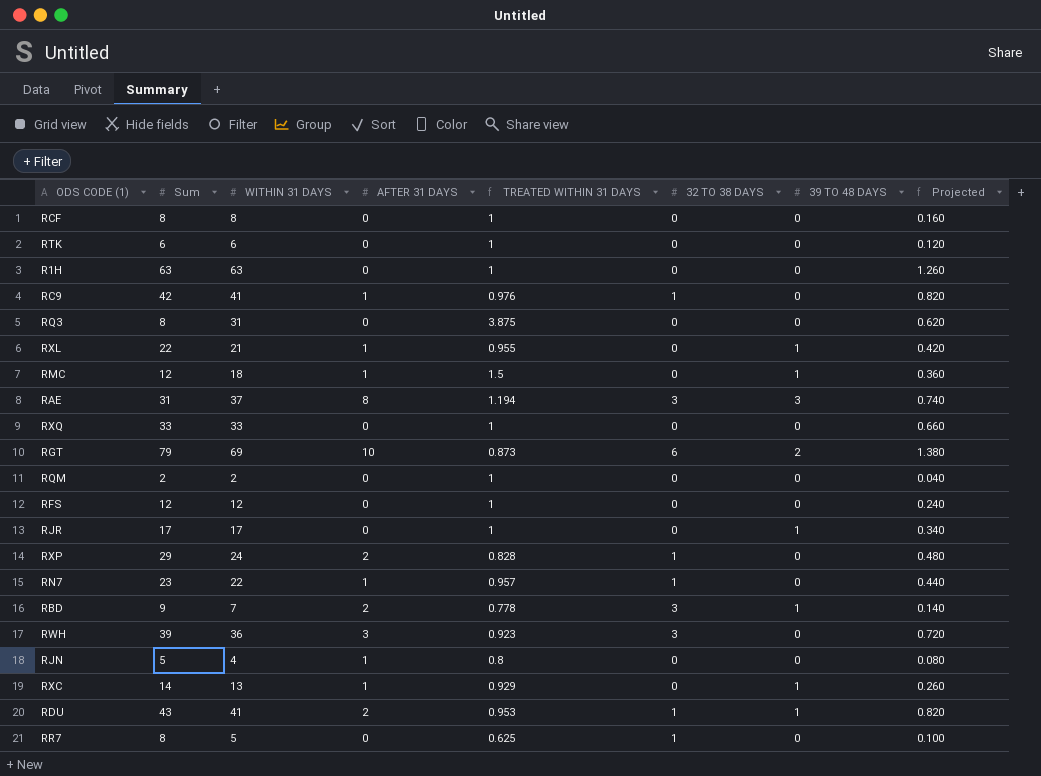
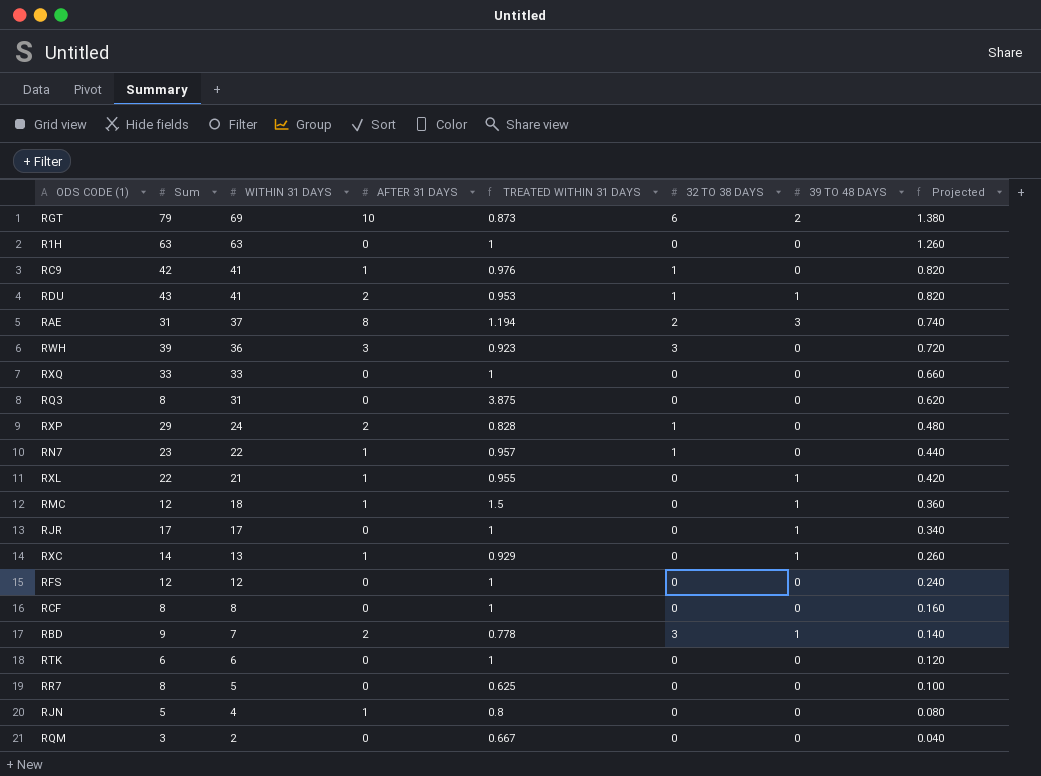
row order: none -> WITHIN 31 DAYS descending
RAE | 32 TO 38 DAYS: 3 -> 2
RR7 | 32 TO 38 DAYS: 1 -> 0
RQM | Sum: 2 -> 3
RQM | TREATED WITHIN 31 DAYS: 1 -> 0.667

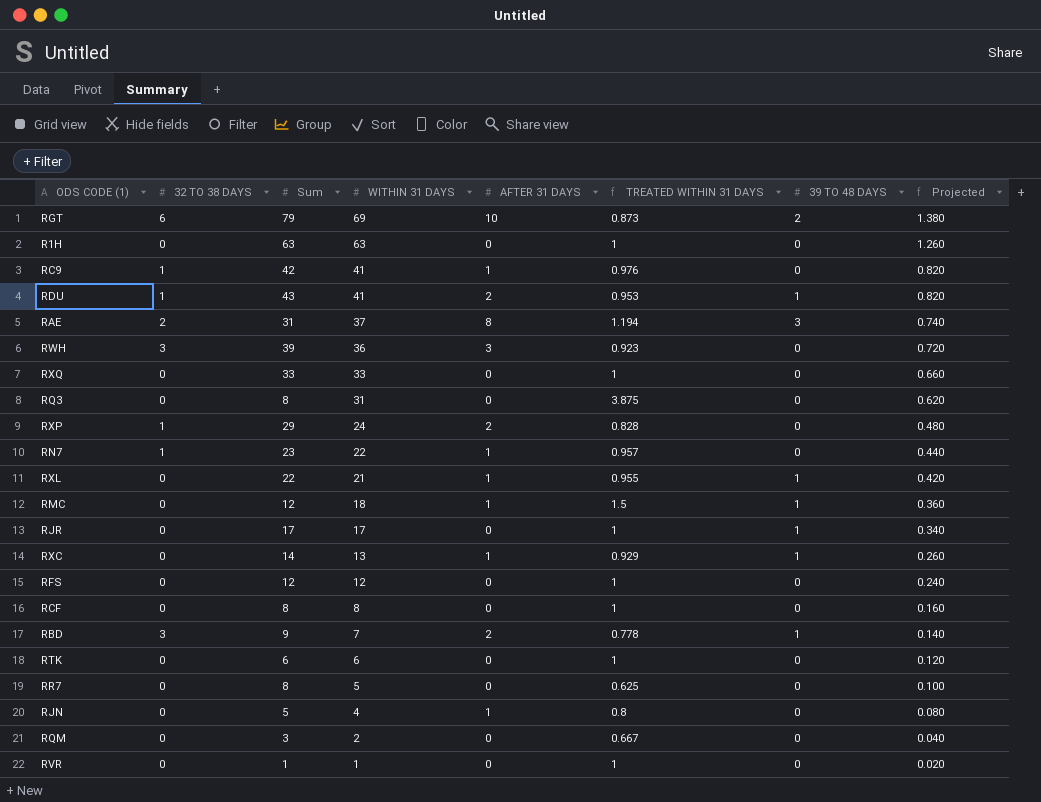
column 32 TO 38 DAYS | position: 6 -> 2
row RVR: none -> 0 | 1 | 1 | 0 | 1 | 0 | 0.020

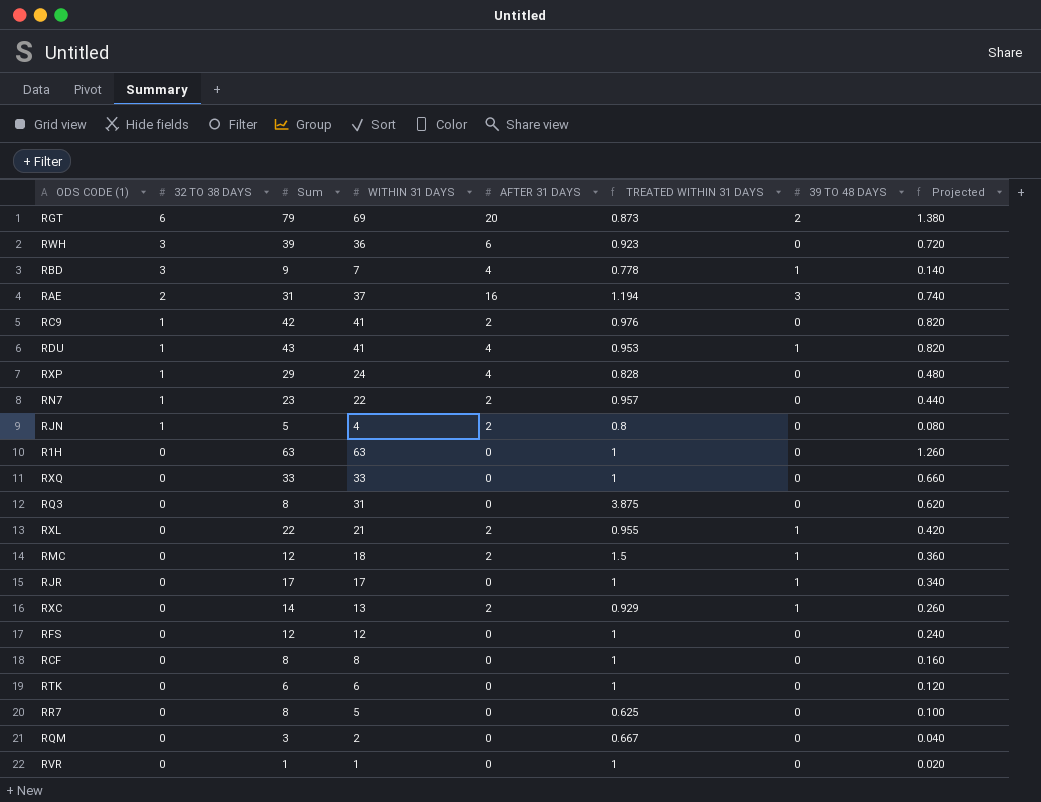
row order: WITHIN 31 DAYS descending -> 32 TO 38 DAYS descending
RGT | AFTER 31 DAYS: 10 -> 20
RWH | AFTER 31 DAYS: 3 -> 6
RBD | AFTER 31 DAYS: 2 -> 4
RAE | AFTER 31 DAYS: 8 -> 16
RC9 | AFTER 31 DAYS: 1 -> 2
RDU | AFTER 31 DAYS: 2 -> 4
RXP | AFTER 31 DAYS: 2 -> 4
RN7 | AFTER 31 DAYS: 1 -> 2
RJN | 32 TO 38 DAYS: 0 -> 1
RJN | AFTER 31 DAYS: 1 -> 2
RXL | AFTER 31 DAYS: 1 -> 2
RMC | AFTER 31 DAYS: 1 -> 2
RXC | AFTER 31 DAYS: 1 -> 2

